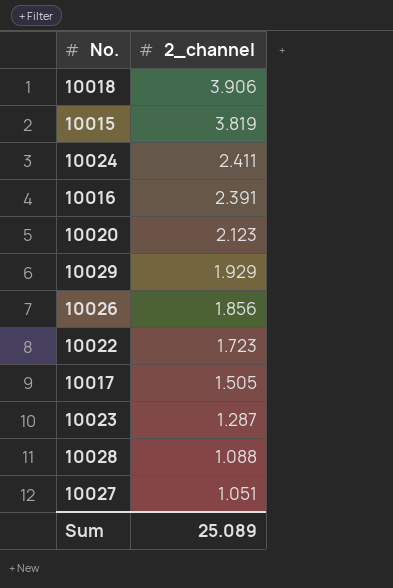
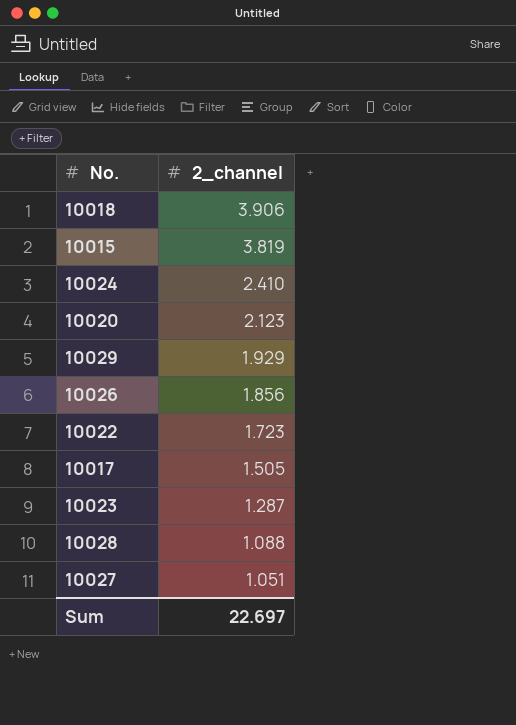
row 10016: 2.391 -> none
10024 | 2_channel: 2.411 -> 2.410
Sum | 2_channel: 25.089 -> 22.697

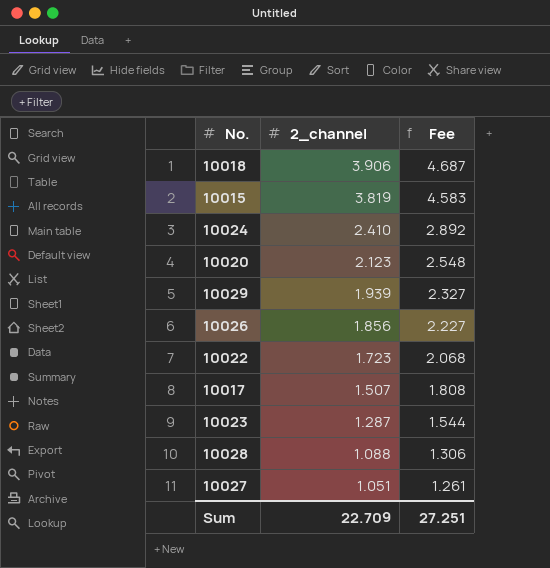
column Fee | formula: none -> [2_channel] * 1.2
10029 | 2_channel: 1.929 -> 1.939
10017 | 2_channel: 1.505 -> 1.507
Sum | 2_channel: 22.697 -> 22.709

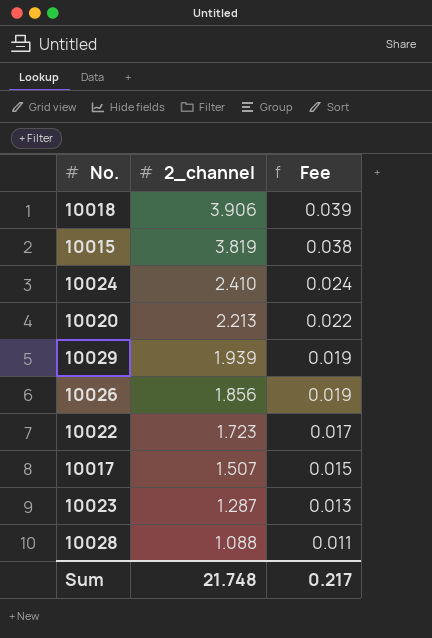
column Fee | formula: [2_channel] * 1.2 -> [2_channel] * 0.01
row 10027: 1.051 | 1.261 -> none
10020 | 2_channel: 2.123 -> 2.213
Sum | 2_channel: 22.709 -> 21.748
Sum | Fee: 27.251 -> 0.217

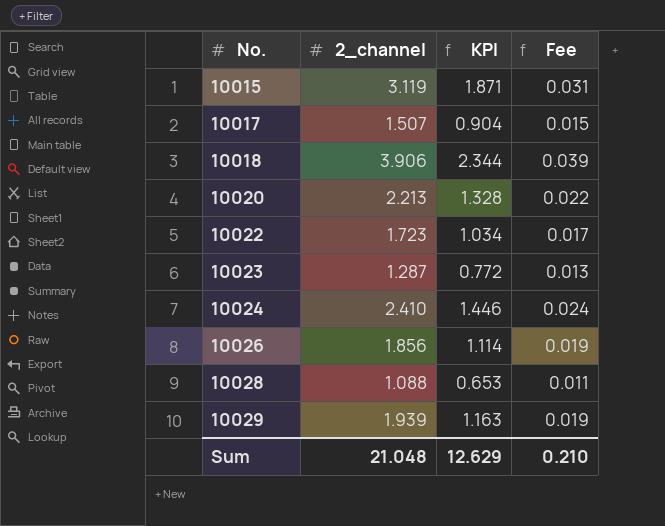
row order: 2_channel descending -> No. ascending
column KPI | formula: none -> [2_channel] * 0.6
10015 | 2_channel: 3.819 -> 3.119
10015 | Fee: 0.038 -> 0.031
Sum | 2_channel: 21.748 -> 21.048
Sum | Fee: 0.217 -> 0.210

